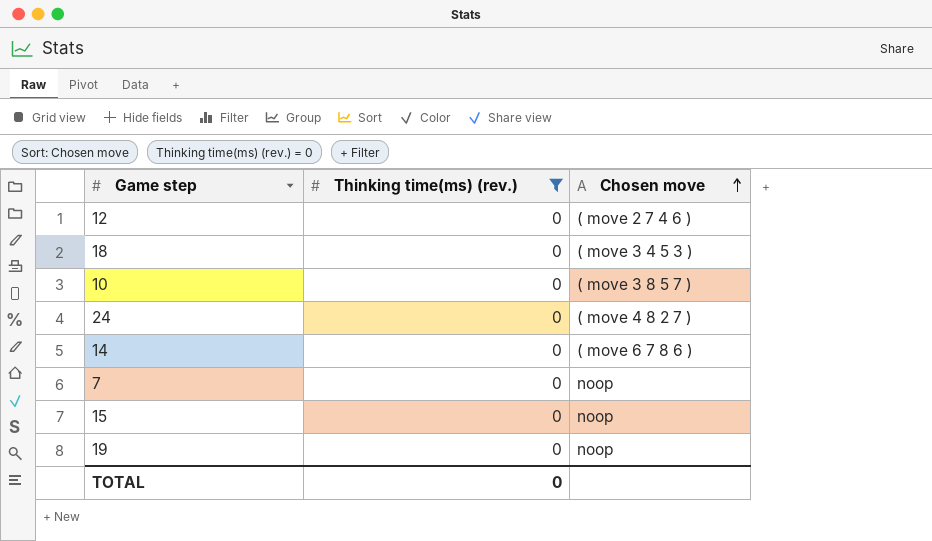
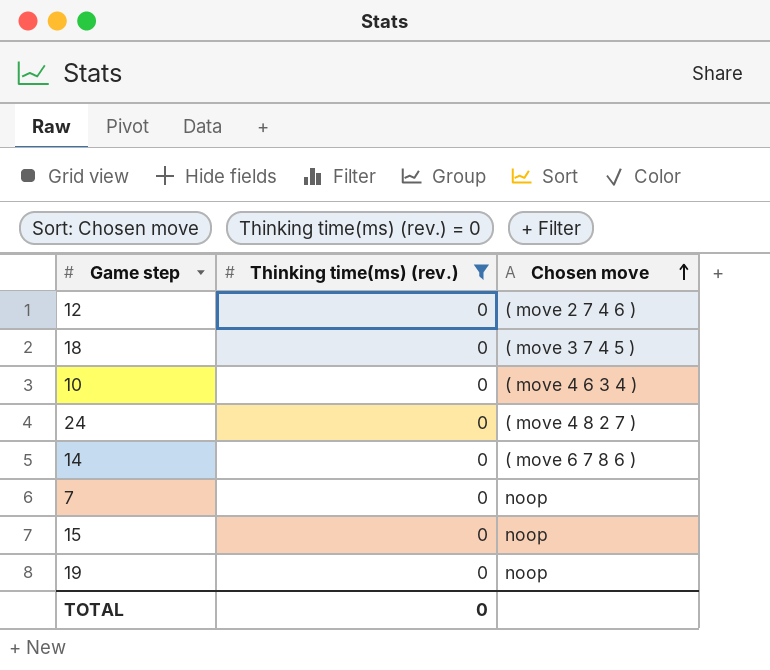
18 | Chosen move: ( move 3 4 5 3 ) -> ( move 3 7 4 5 )
10 | Chosen move: ( move 3 8 5 7 ) -> ( move 4 6 3 4 )

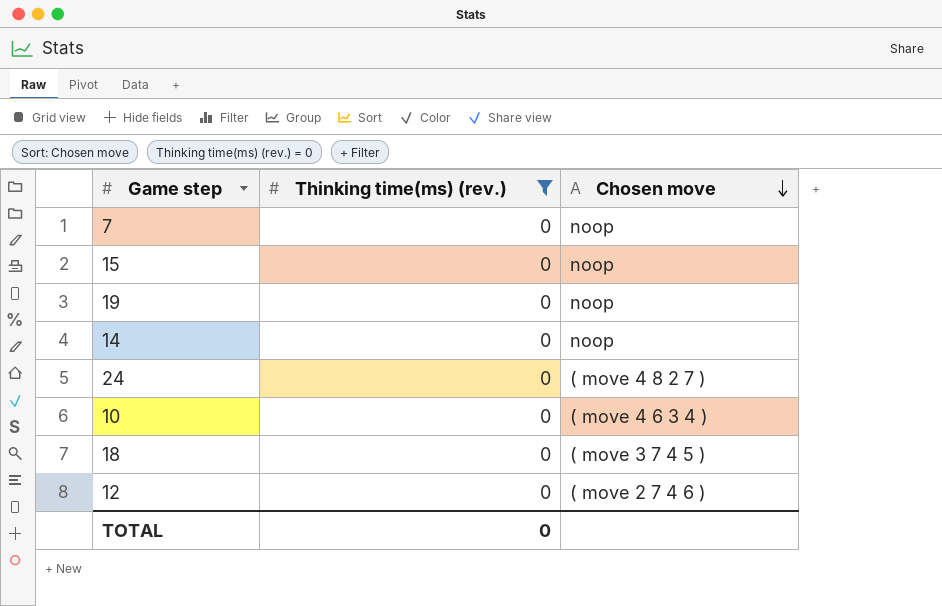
row order: Chosen move ascending -> Chosen move descending
14 | Chosen move: ( move 6 7 8 6 ) -> noop

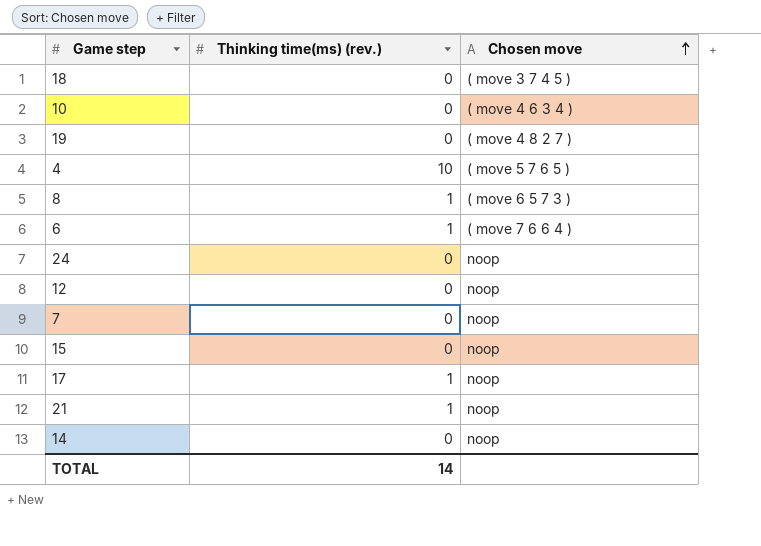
filter: Thinking time(ms) (rev.) = 0 -> none
row order: Chosen move descending -> Chosen move ascending
19 | Chosen move: noop -> ( move 4 8 2 7 )
24 | Chosen move: ( move 4 8 2 7 ) -> noop
12 | Chosen move: ( move 2 7 4 6 ) -> noop
TOTAL | Thinking time(ms) (rev.): 0 -> 14

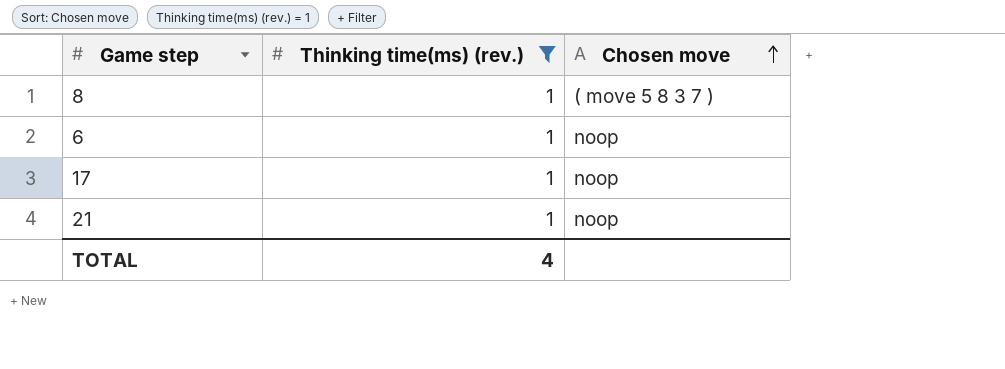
filter: none -> Thinking time(ms) (rev.) = 1
8 | Chosen move: ( move 6 5 7 3 ) -> ( move 5 8 3 7 )
6 | Chosen move: ( move 7 6 6 4 ) -> noop
TOTAL | Thinking time(ms) (rev.): 14 -> 4

